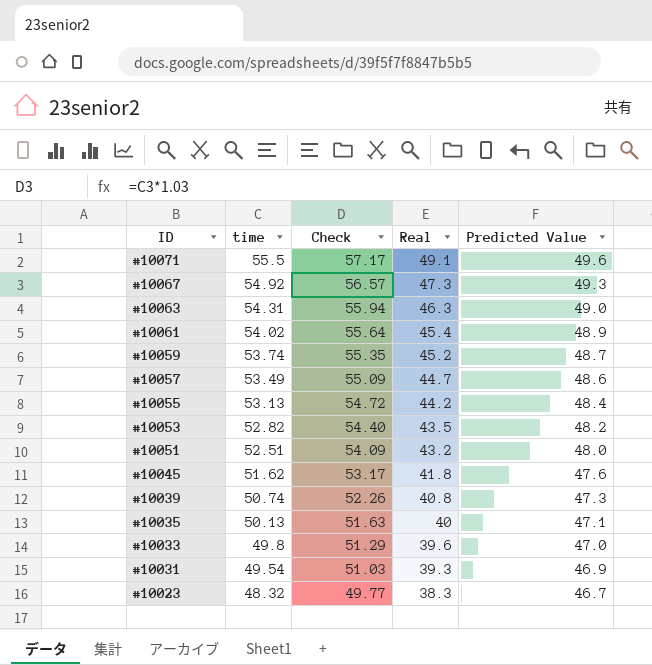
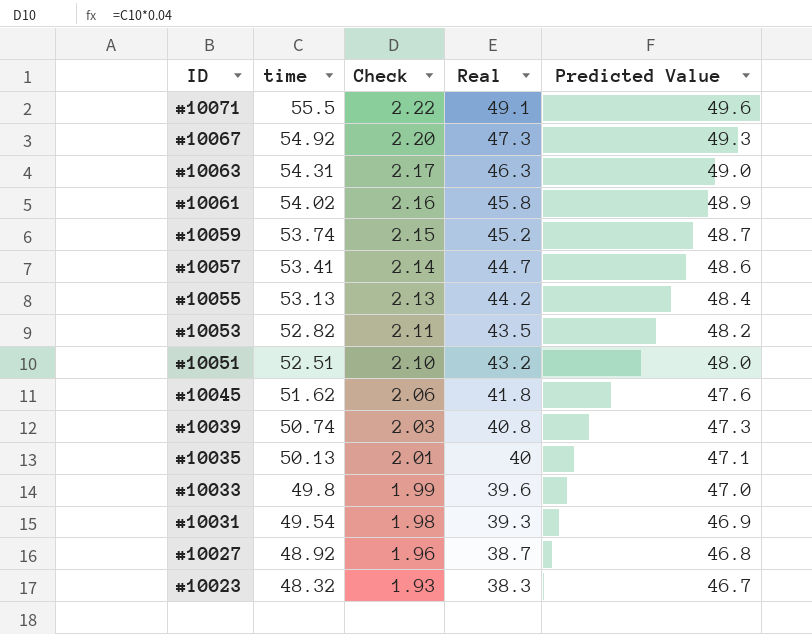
column Check | formula: [time] * 1.03 -> [time] * 0.04
#10061 | Real: 45.4 -> 45.8
#10057 | time: 53.49 -> 53.41
row #10027: none -> 48.92 | 1.96 | 38.7 | 46.8

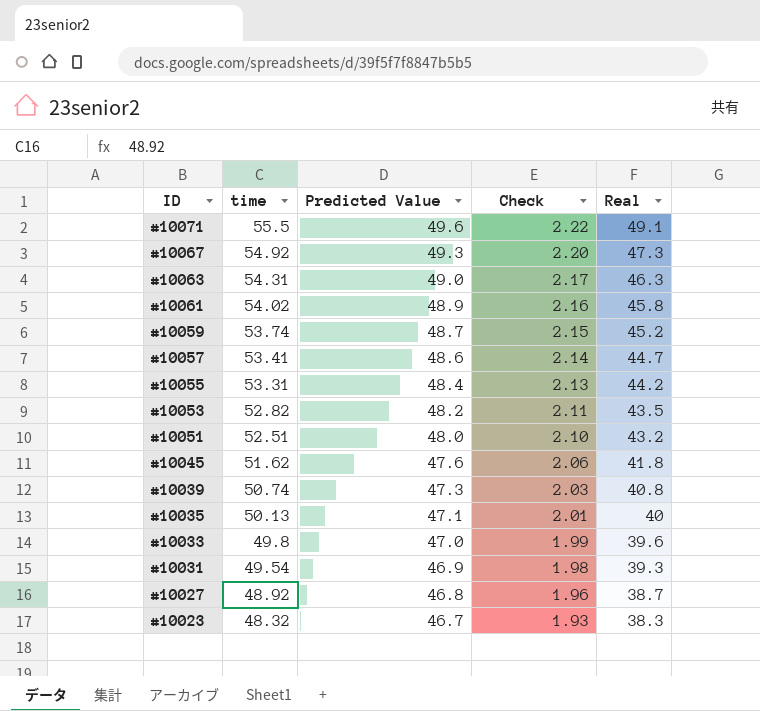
column Predicted Value | position: 5 -> 3
#10055 | time: 53.13 -> 53.31

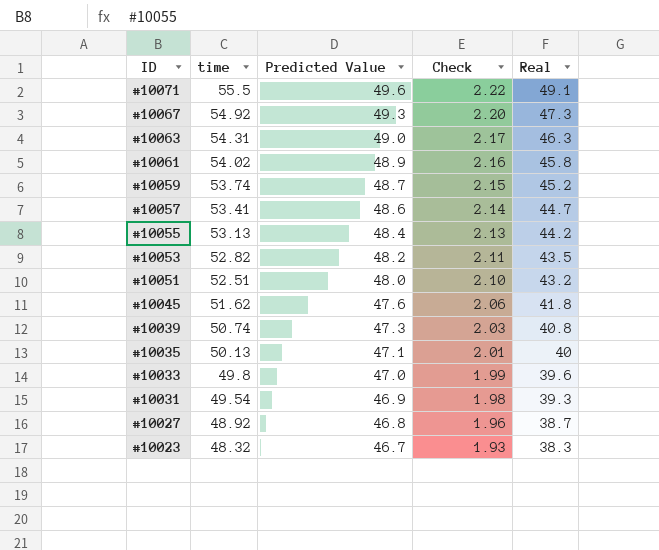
#10055 | time: 53.31 -> 53.13

